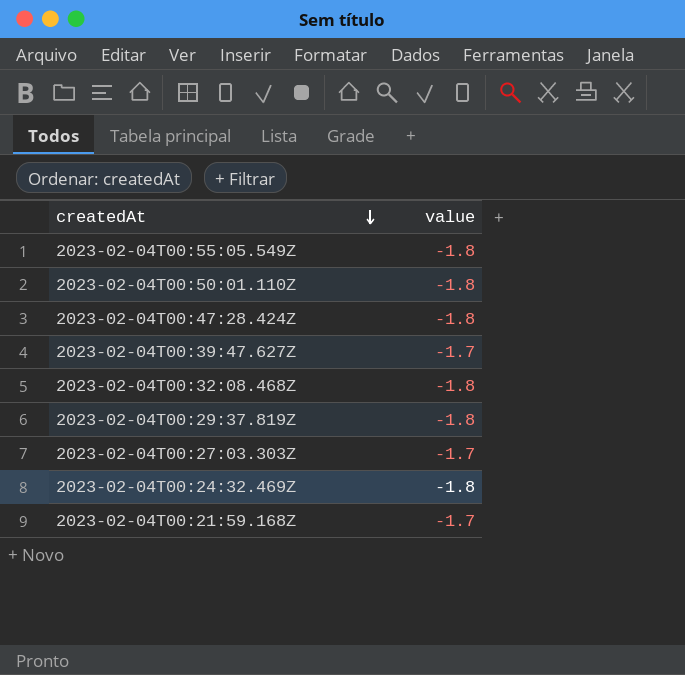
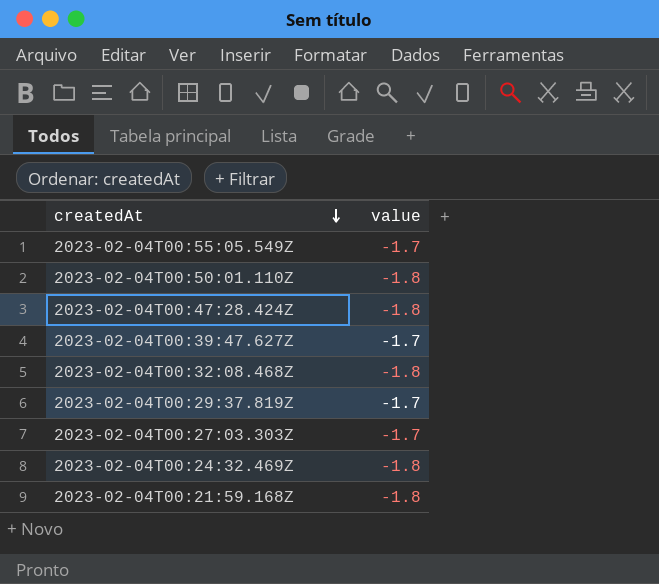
2023-02-04T00:55:05.549Z | value: -1.8 -> -1.7
2023-02-04T00:29:37.819Z | value: -1.8 -> -1.7
2023-02-04T00:21:59.168Z | value: -1.7 -> -1.8

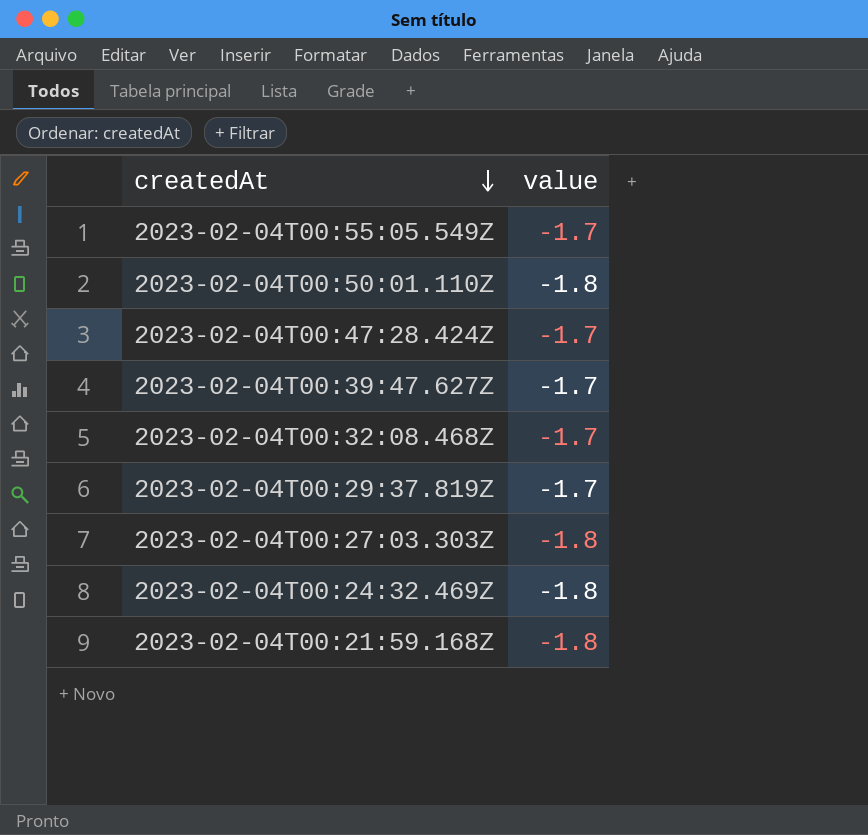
2023-02-04T00:47:28.424Z | value: -1.8 -> -1.7
2023-02-04T00:32:08.468Z | value: -1.8 -> -1.7
2023-02-04T00:27:03.303Z | value: -1.7 -> -1.8

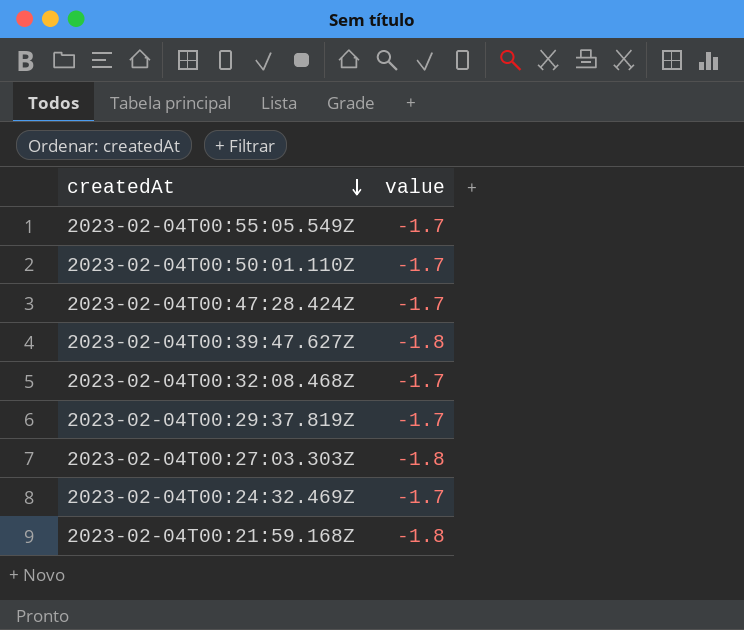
2023-02-04T00:50:01.110Z | value: -1.8 -> -1.7
2023-02-04T00:39:47.627Z | value: -1.7 -> -1.8
2023-02-04T00:24:32.469Z | value: -1.8 -> -1.7

